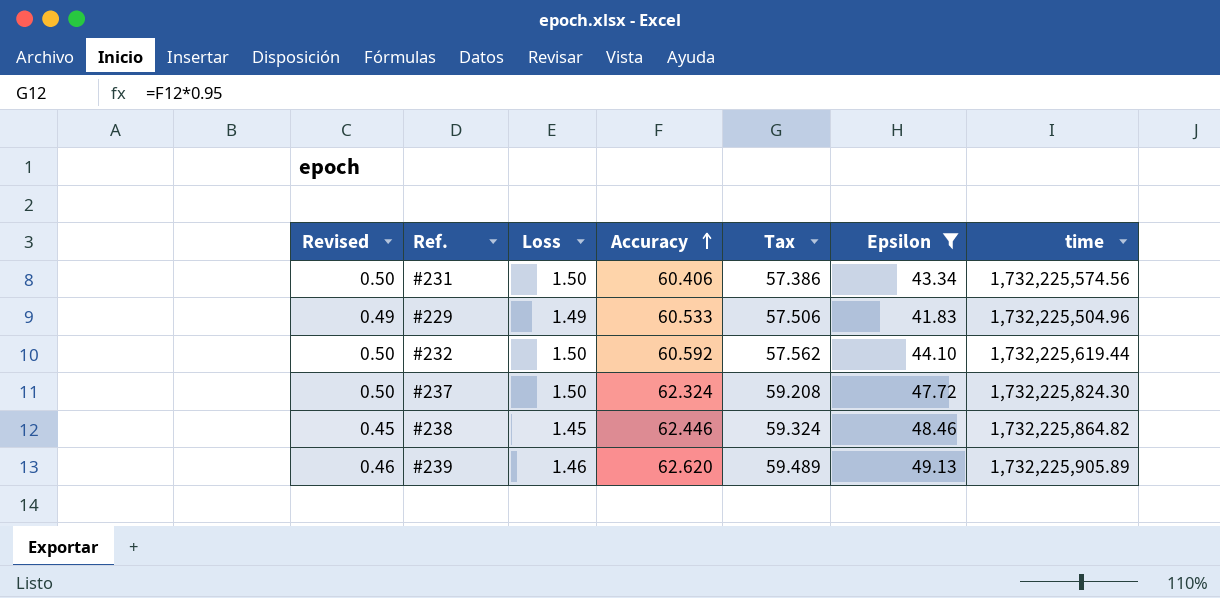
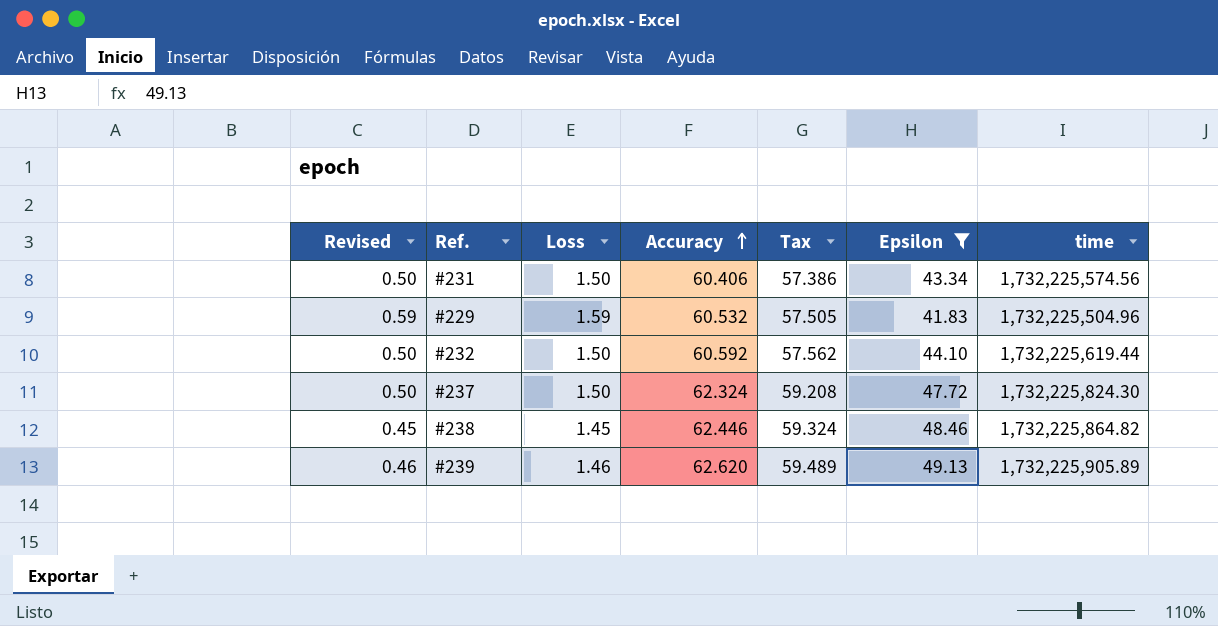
#229 | Revised: 0.49 -> 0.59
#229 | Loss: 1.49 -> 1.59
#229 | Accuracy: 60.533 -> 60.532
#229 | Tax: 57.506 -> 57.505

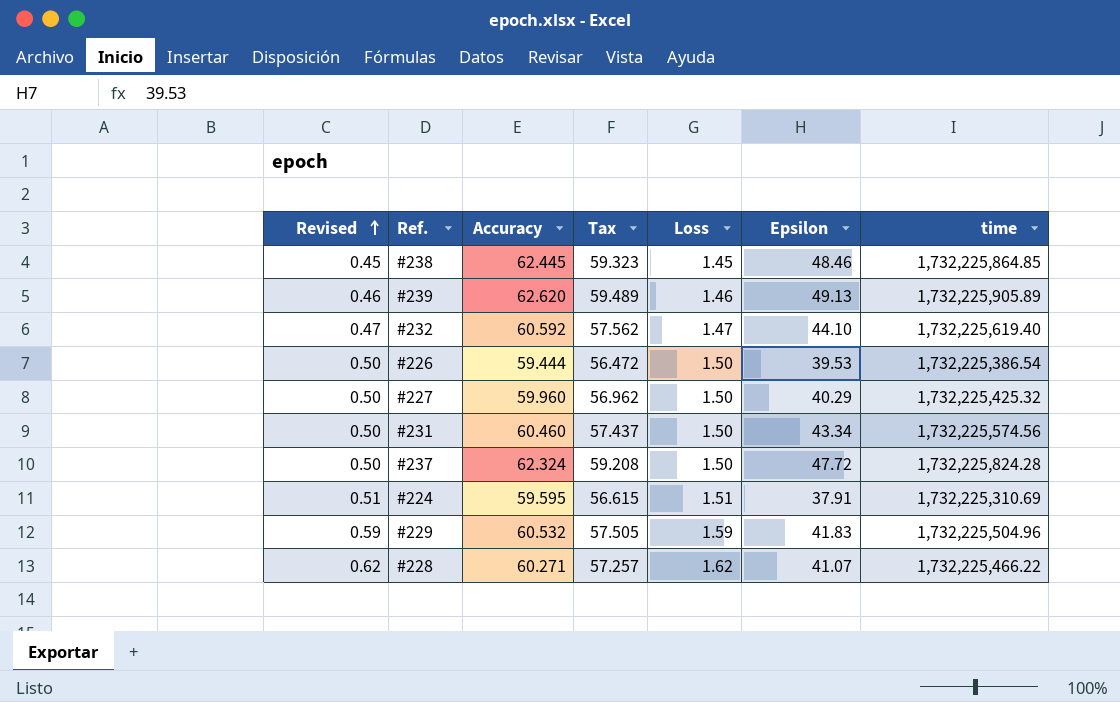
filter: Epsilon >= 41.83 -> none
row order: Accuracy ascending -> Revised ascending
column Loss | position: 3 -> 5
#238 | Accuracy: 62.446 -> 62.445
#238 | Tax: 59.324 -> 59.323
#238 | time: 1,732,225,864.82 -> 1,732,225,864.85
#232 | Revised: 0.50 -> 0.47
#232 | Loss: 1.50 -> 1.47
#232 | time: 1,732,225,619.44 -> 1,732,225,619.40
#231 | Accuracy: 60.406 -> 60.460
#231 | Tax: 57.386 -> 57.437
#237 | time: 1,732,225,824.30 -> 1,732,225,824.28

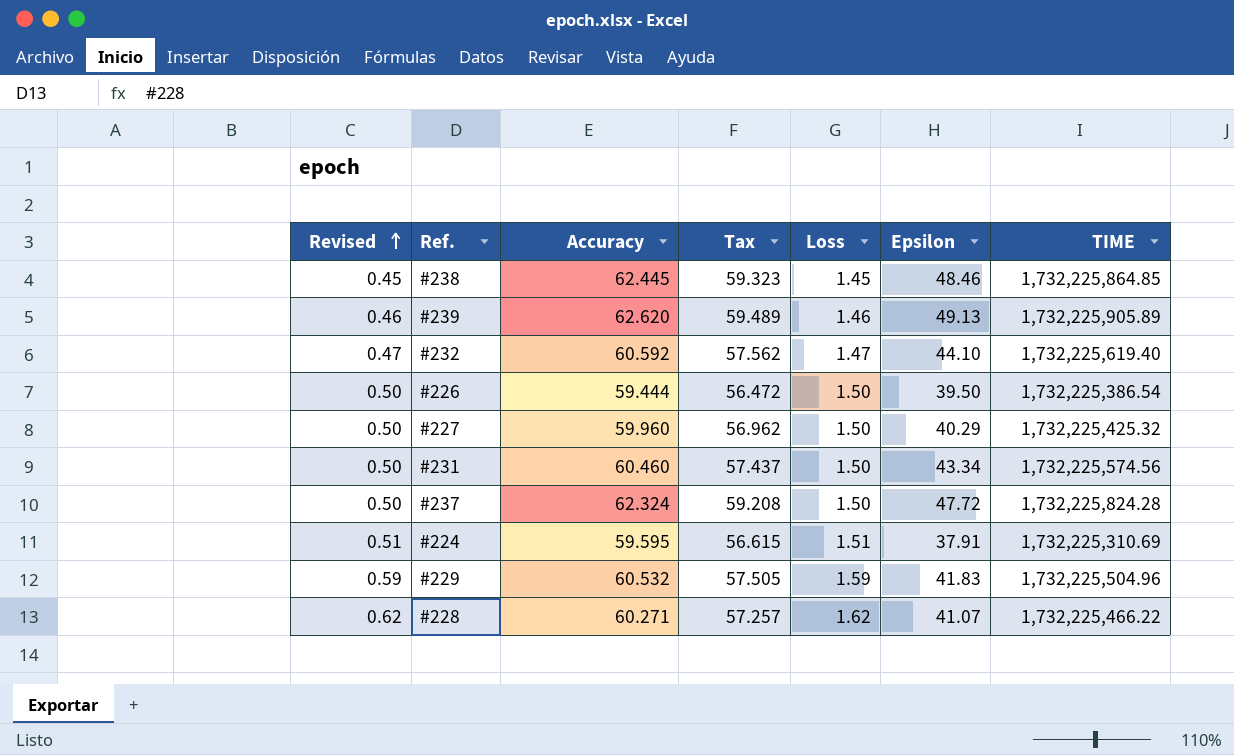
column name: time -> TIME
#226 | Epsilon: 39.53 -> 39.50

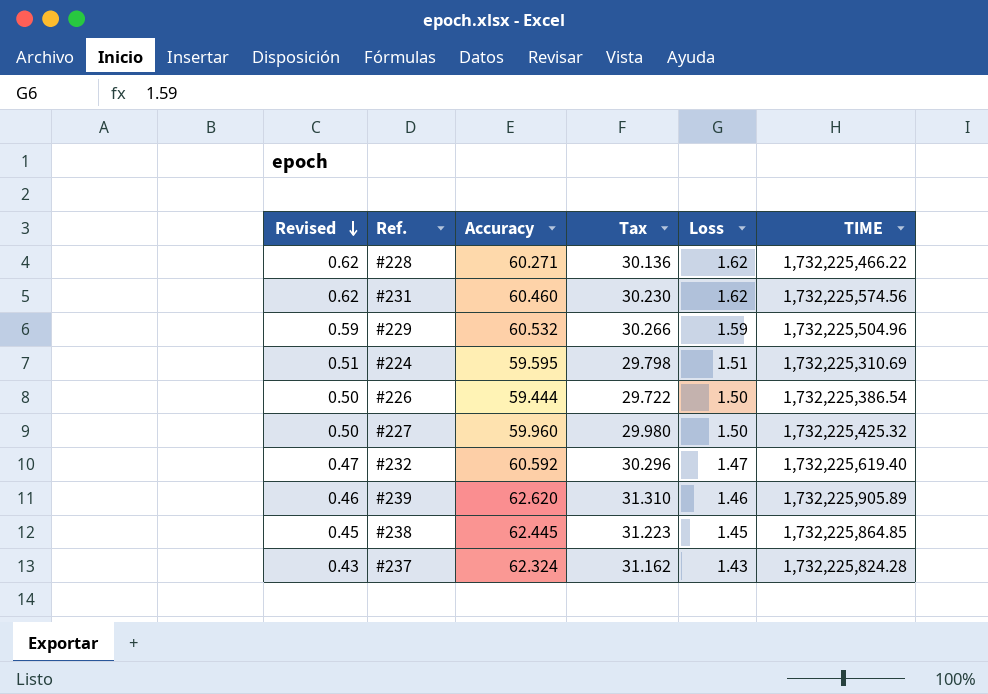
row order: Revised ascending -> Revised descending
column Epsilon | position: 6 -> none
column Tax | formula: [Accuracy] * 0.95 -> [Accuracy] * 0.5
#231 | Revised: 0.50 -> 0.62
#231 | Loss: 1.50 -> 1.62
#237 | Revised: 0.50 -> 0.43
#237 | Loss: 1.50 -> 1.43

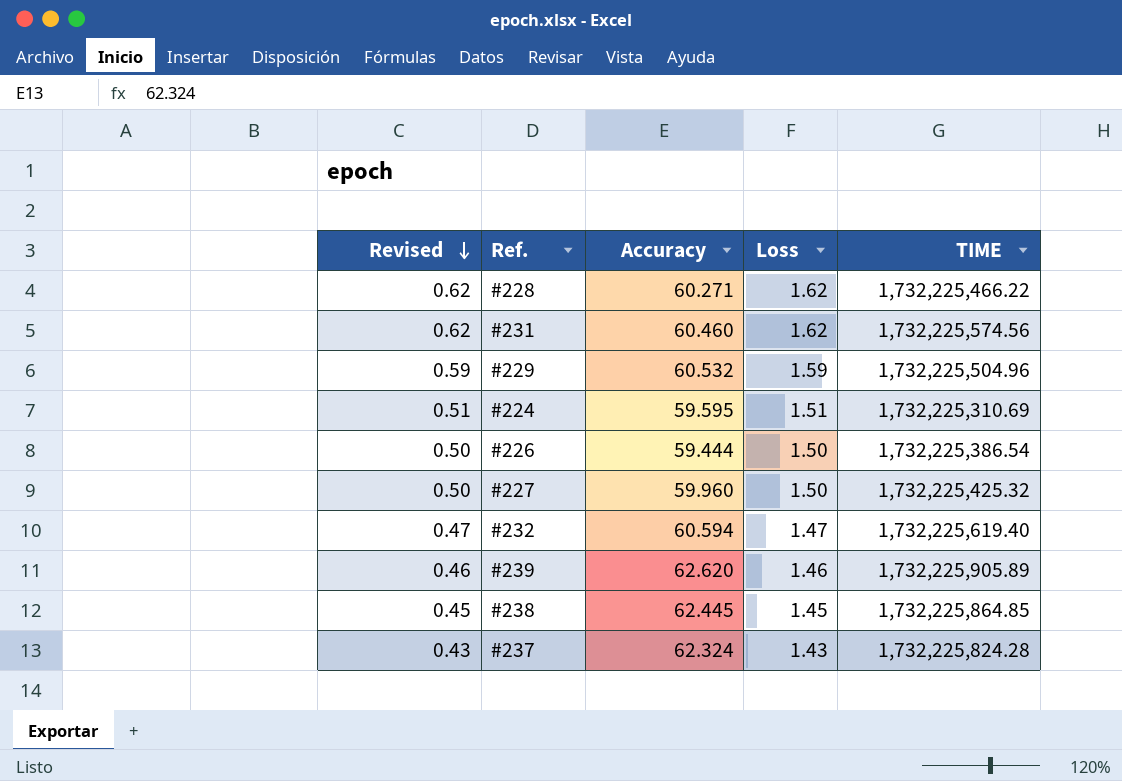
column Tax | formula: [Accuracy] * 0.5 -> none
#232 | Accuracy: 60.592 -> 60.594

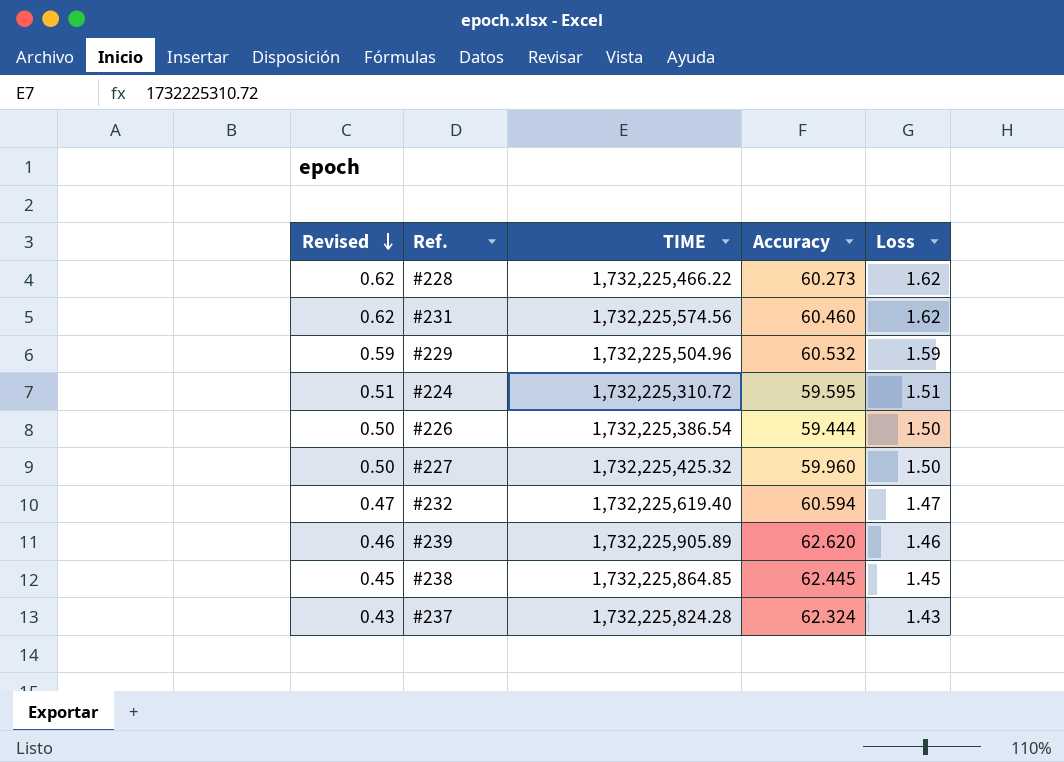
column TIME | position: 5 -> 3
#228 | Accuracy: 60.271 -> 60.273
#224 | TIME: 1,732,225,310.69 -> 1,732,225,310.72

